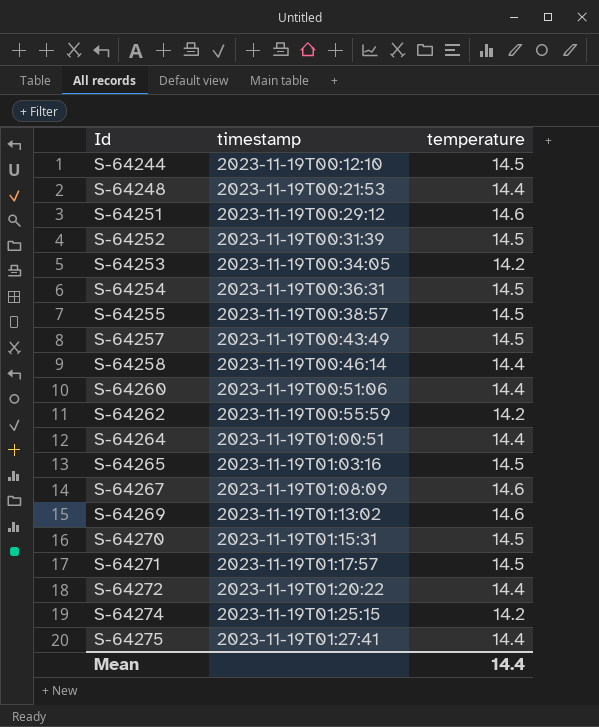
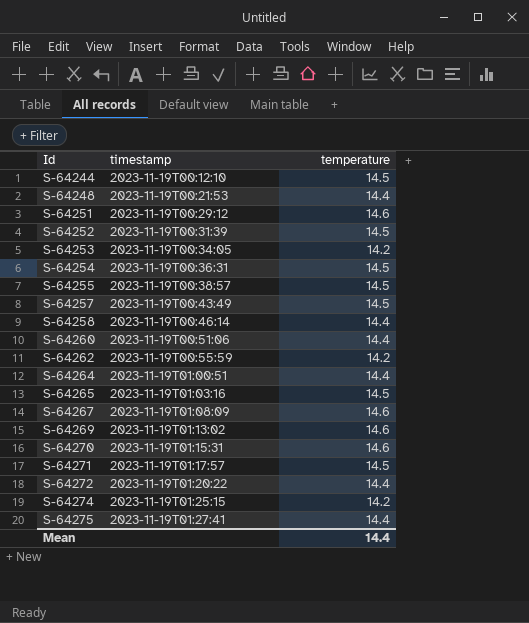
S-64270 | temperature: 14.5 -> 14.6

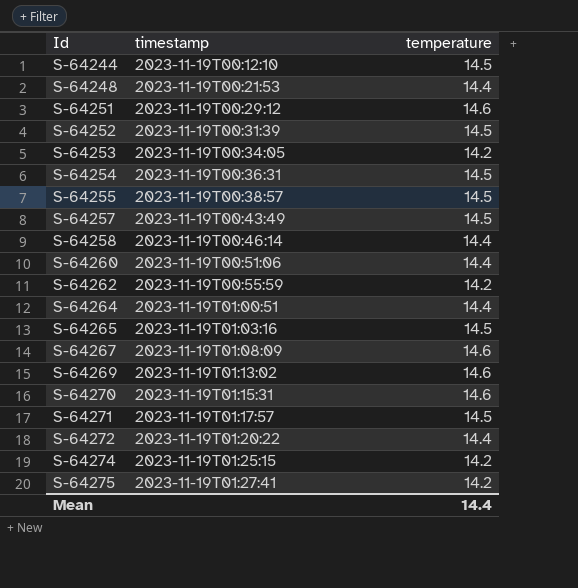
S-64275 | temperature: 14.4 -> 14.2

